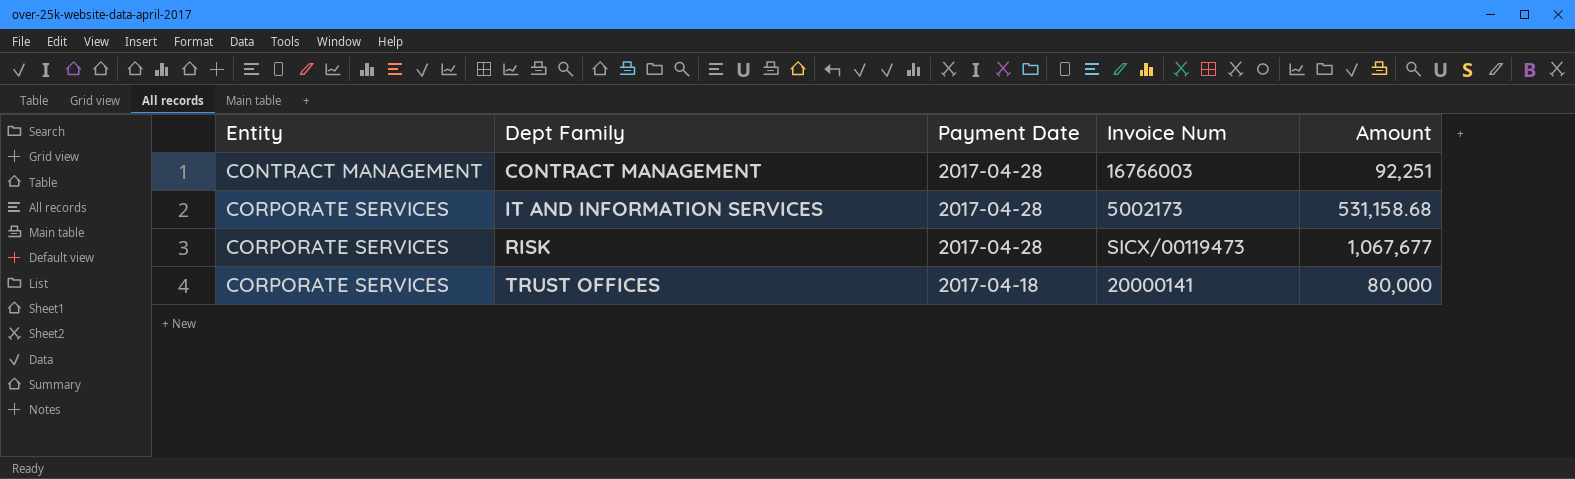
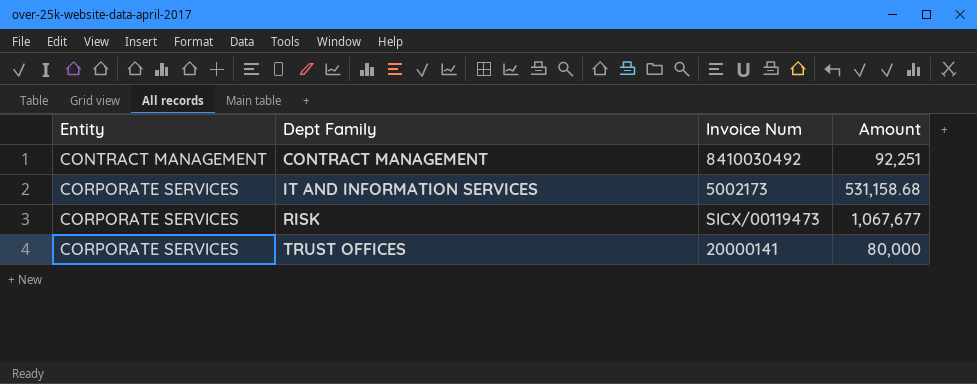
column Payment Date | position: 3 -> none
CONTRACT MANAGEMENT | Invoice Num: 16766003 -> 8410030492

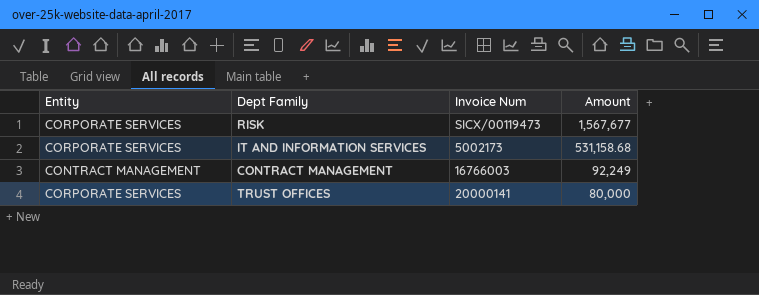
row order: Entity ascending -> Amount descending
RISK | Amount: 1,067,677 -> 1,567,677
CONTRACT MANAGEMENT | Invoice Num: 8410030492 -> 16766003
CONTRACT MANAGEMENT | Amount: 92,251 -> 92,249

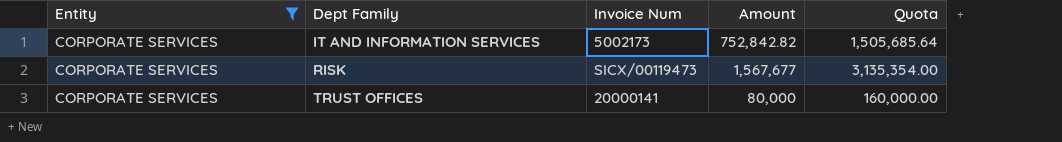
filter: none -> Entity = CORPORATE SERVICES
row order: Amount descending -> Dept Family ascending
column Quota | formula: none -> [Amount] * 2
IT AND INFORMATION SERVICES | Amount: 531,158.68 -> 752,842.82

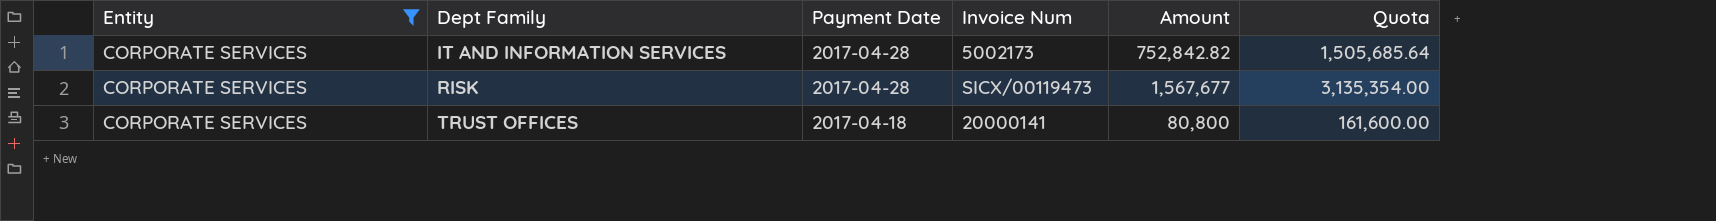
column Payment Date | position: none -> 3
TRUST OFFICES | Amount: 80,000 -> 80,800
TRUST OFFICES | Quota: 160,000.00 -> 161,600.00

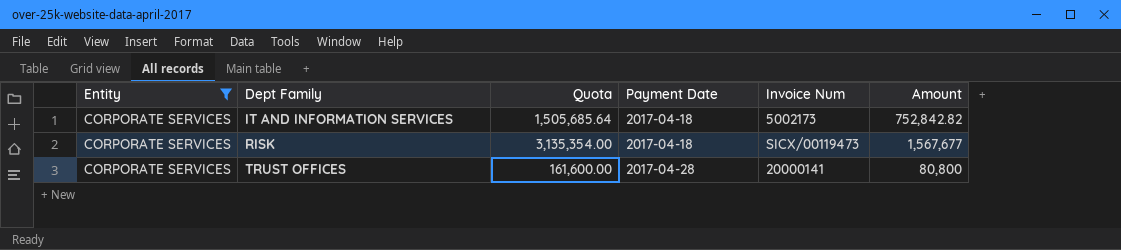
column Quota | position: 6 -> 3
IT AND INFORMATION SERVICES | Payment Date: 2017-04-28 -> 2017-04-18
RISK | Payment Date: 2017-04-28 -> 2017-04-18
TRUST OFFICES | Payment Date: 2017-04-18 -> 2017-04-28

